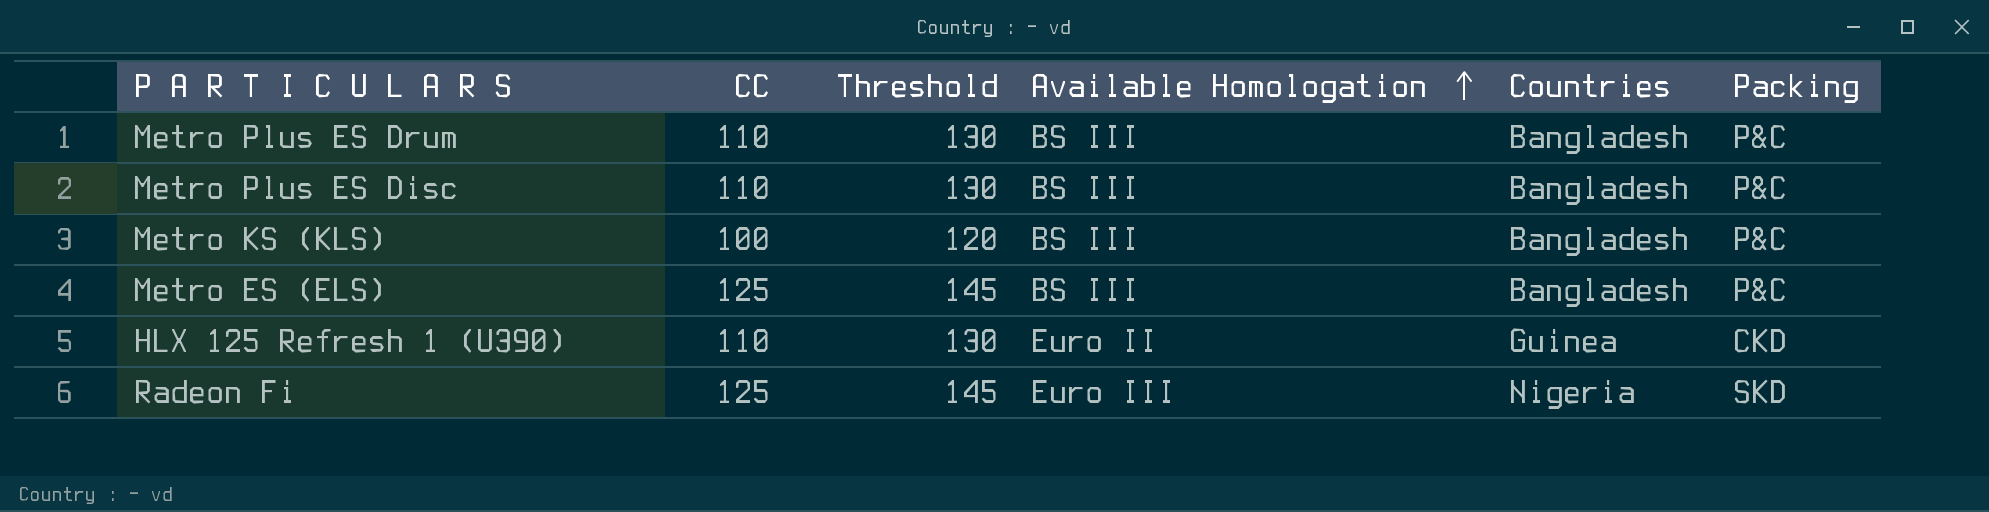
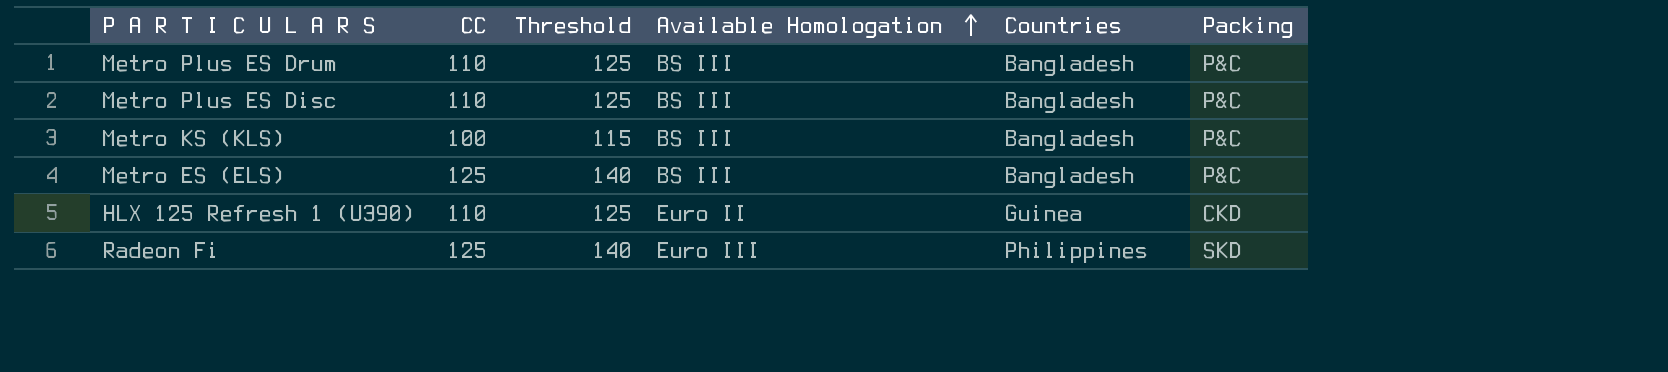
column Threshold | formula: [CC] + 20 -> [CC] + 15
Radeon Fi | Countries: Nigeria -> Philippines

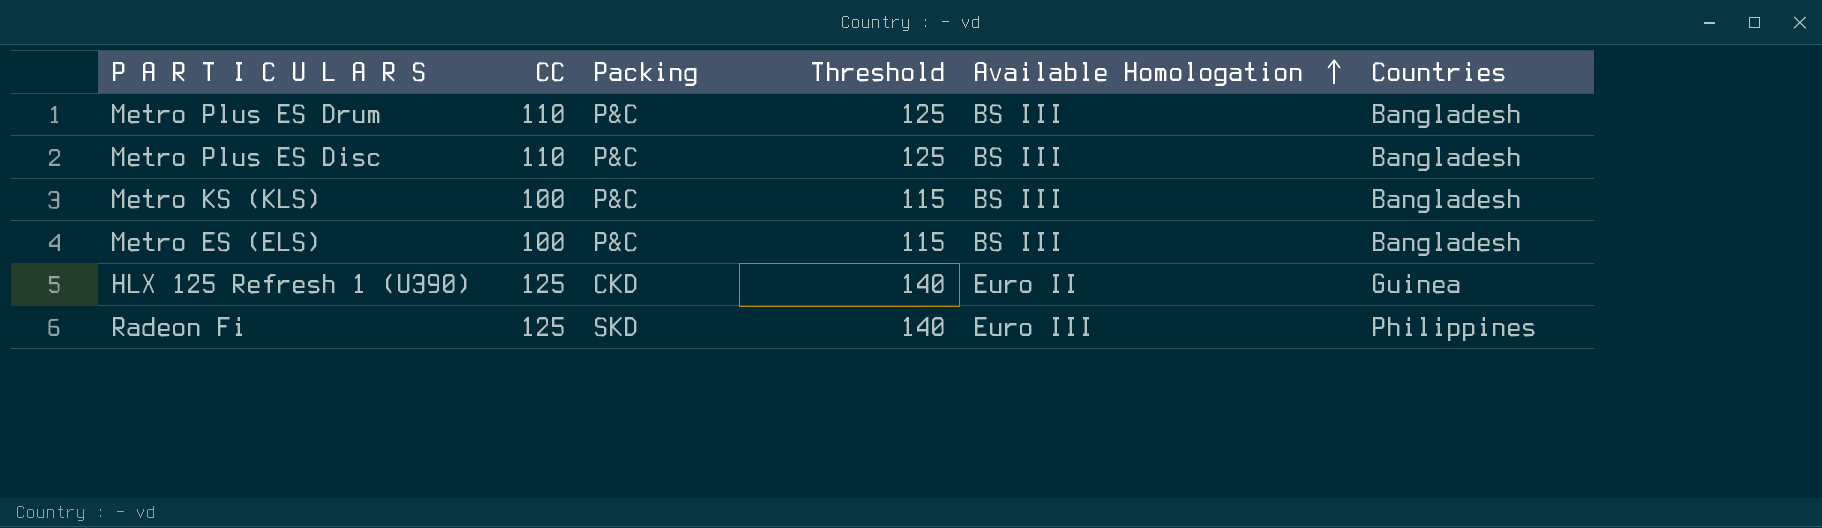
column Packing | position: 6 -> 3
Metro ES (ELS) | CC: 125 -> 100
Metro ES (ELS) | Threshold: 140 -> 115
HLX 125 Refresh 1 (U390) | CC: 110 -> 125
HLX 125 Refresh 1 (U390) | Threshold: 125 -> 140

